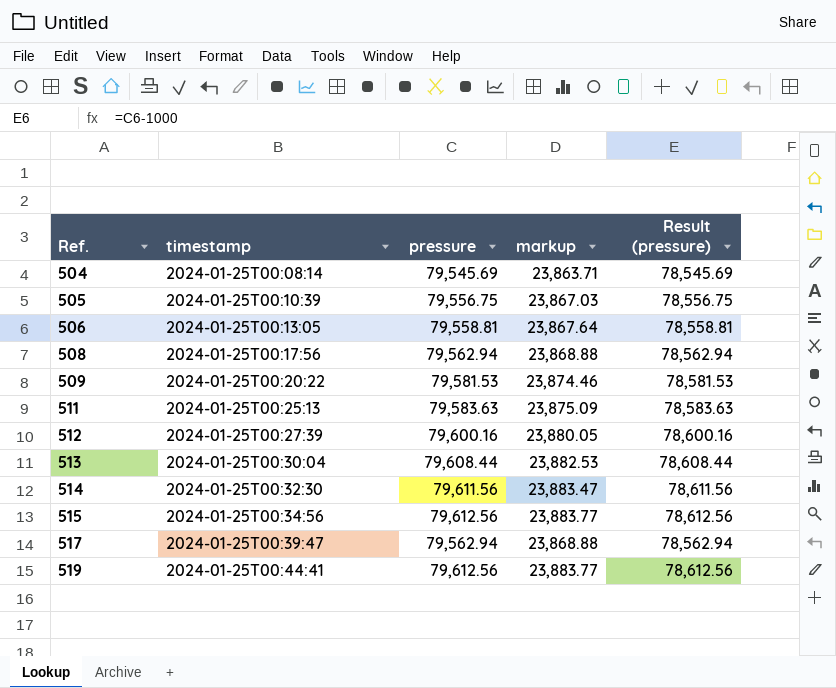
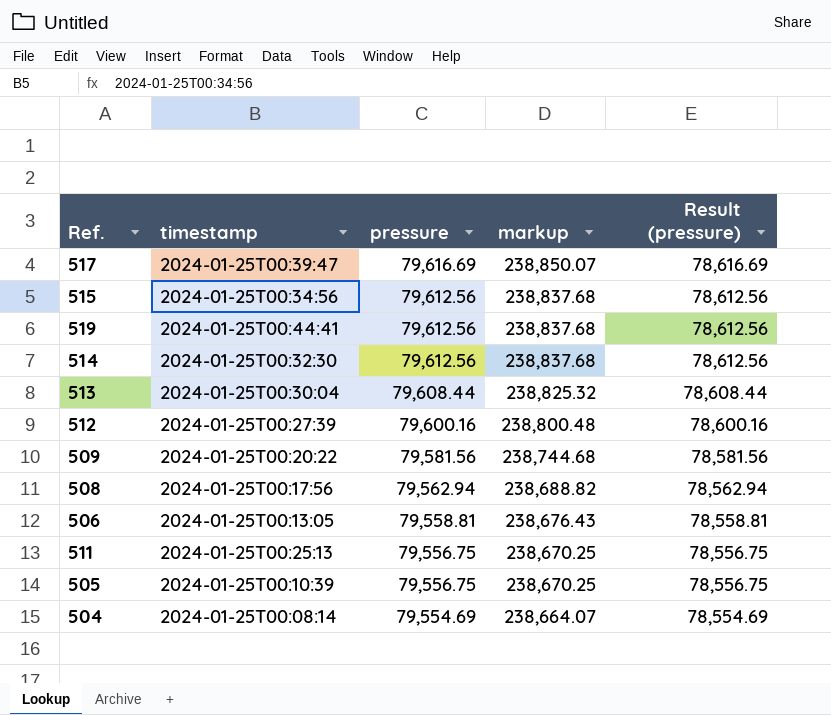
row order: Ref. ascending -> pressure descending
column markup | formula: [pressure] * 0.3 -> [pressure] * 3
517 | pressure: 79,562.94 -> 79,616.69
517 | Result (pressure): 78,562.94 -> 78,616.69
514 | pressure: 79,611.56 -> 79,612.56
514 | Result (pressure): 78,611.56 -> 78,612.56
509 | pressure: 79,581.53 -> 79,581.56
509 | Result (pressure): 78,581.53 -> 78,581.56
511 | pressure: 79,583.63 -> 79,556.75
511 | Result (pressure): 78,583.63 -> 78,556.75
504 | pressure: 79,545.69 -> 79,554.69
504 | Result (pressure): 78,545.69 -> 78,554.69

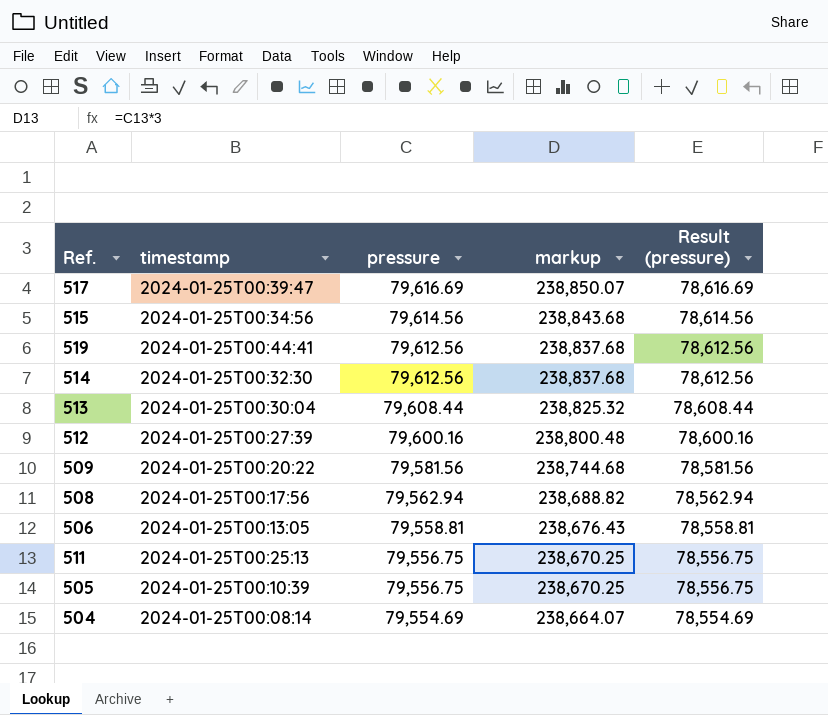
515 | pressure: 79,612.56 -> 79,614.56
515 | markup: 238,837.68 -> 238,843.68
515 | Result (pressure): 78,612.56 -> 78,614.56

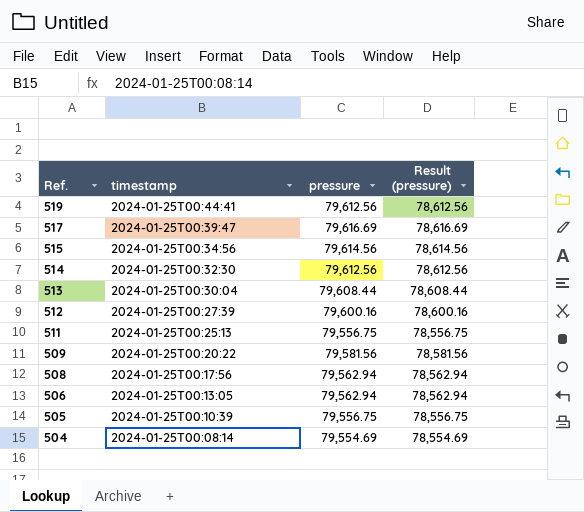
row order: pressure descending -> Ref. descending
column markup | formula: [pressure] * 3 -> none
506 | pressure: 79,558.81 -> 79,562.94
506 | Result (pressure): 78,558.81 -> 78,562.94

